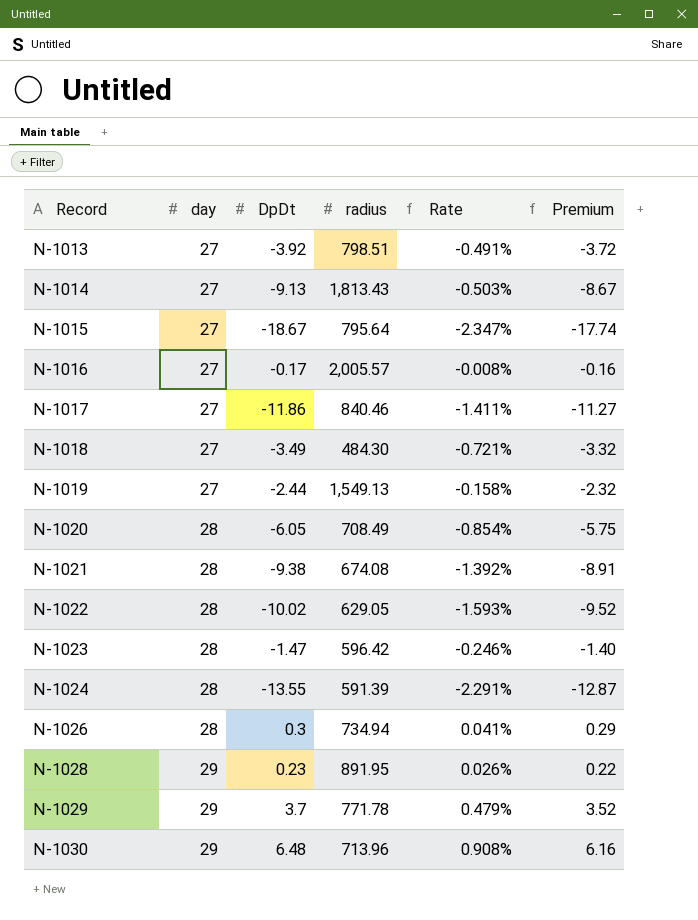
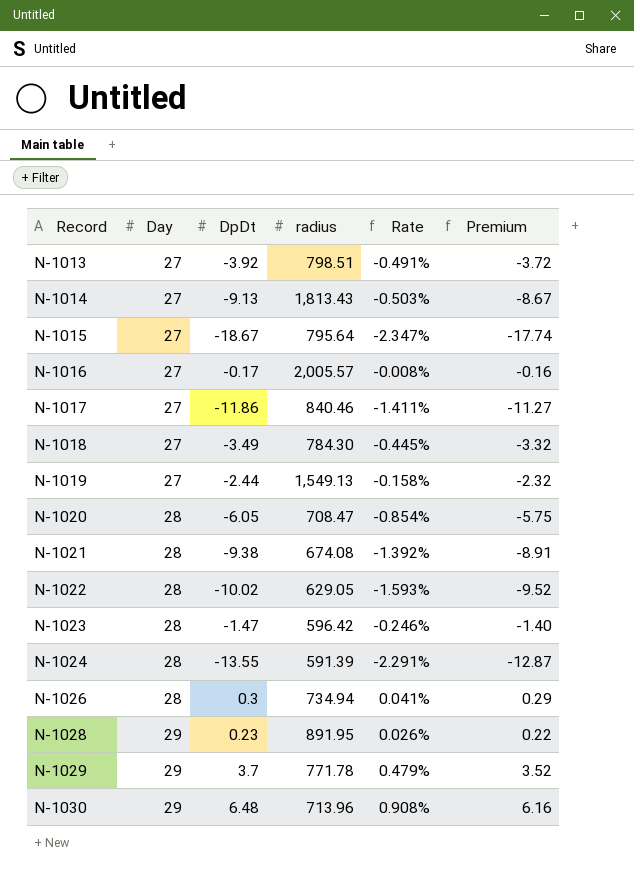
column name: day -> Day
N-1018 | radius: 484.30 -> 784.30
N-1018 | Rate: -0.721% -> -0.445%
N-1020 | radius: 708.49 -> 708.47

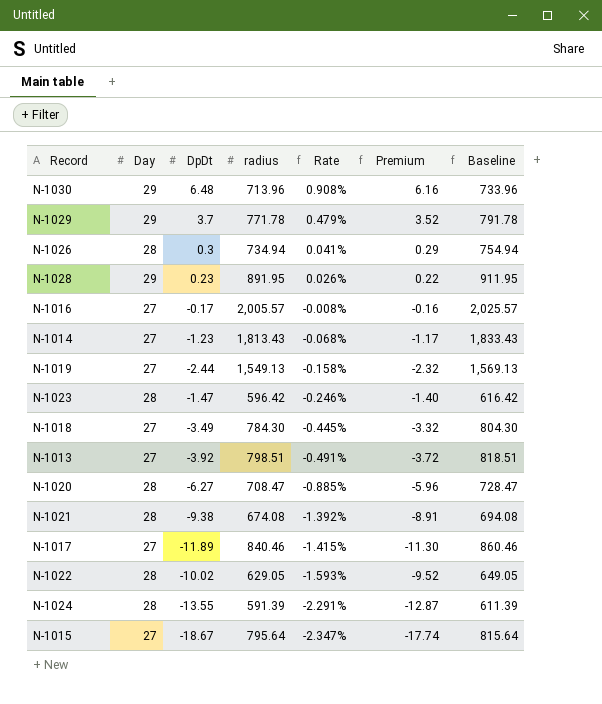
row order: Record ascending -> Rate descending
column Baseline | formula: none -> [radius] + 20
N-1014 | DpDt: -9.13 -> -1.23
N-1014 | Rate: -0.503% -> -0.068%
N-1014 | Premium: -8.67 -> -1.17
N-1020 | DpDt: -6.05 -> -6.27
N-1020 | Rate: -0.854% -> -0.885%
N-1020 | Premium: -5.75 -> -5.96
N-1017 | DpDt: -11.86 -> -11.89
N-1017 | Rate: -1.411% -> -1.415%
N-1017 | Premium: -11.27 -> -11.30

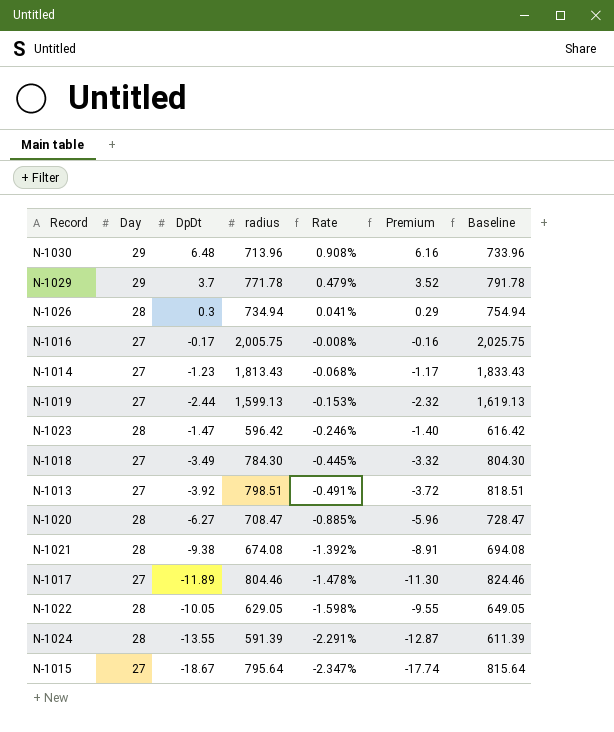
row N-1028: 29 | 0.23 | 891.95 | 0.026% | 0.22 | 911.95 -> none
N-1016 | radius: 2,005.57 -> 2,005.75
N-1016 | Baseline: 2,025.57 -> 2,025.75
N-1019 | radius: 1,549.13 -> 1,599.13
N-1019 | Rate: -0.158% -> -0.153%
N-1019 | Baseline: 1,569.13 -> 1,619.13
N-1017 | radius: 840.46 -> 804.46
N-1017 | Rate: -1.415% -> -1.478%
N-1017 | Baseline: 860.46 -> 824.46
N-1022 | DpDt: -10.02 -> -10.05
N-1022 | Rate: -1.593% -> -1.598%
N-1022 | Premium: -9.52 -> -9.55

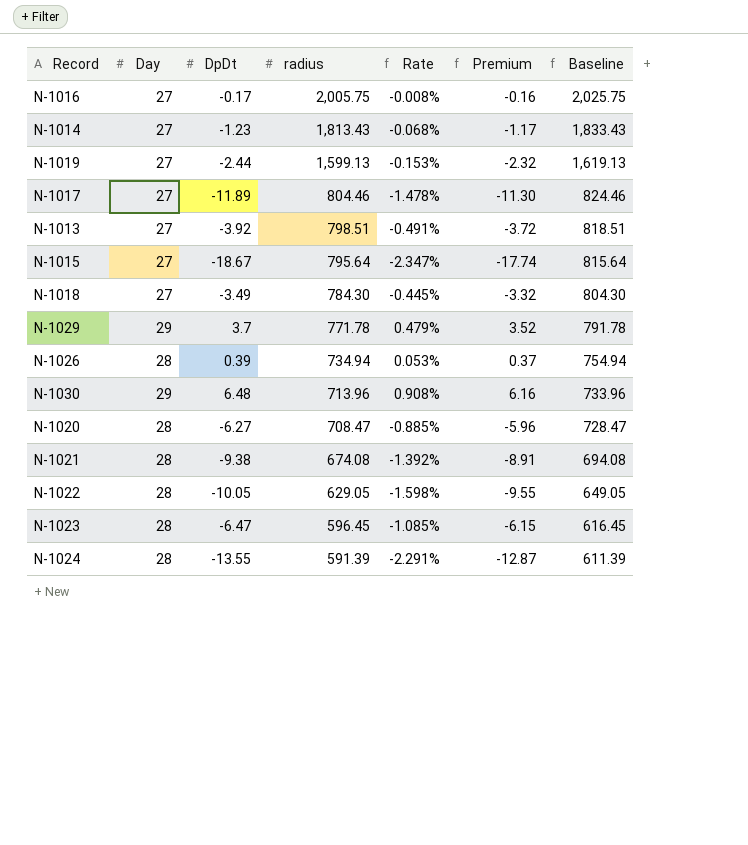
row order: Rate descending -> radius descending
N-1026 | DpDt: 0.3 -> 0.39
N-1026 | Rate: 0.041% -> 0.053%
N-1026 | Premium: 0.29 -> 0.37
N-1023 | DpDt: -1.47 -> -6.47
N-1023 | radius: 596.42 -> 596.45
N-1023 | Rate: -0.246% -> -1.085%
N-1023 | Premium: -1.40 -> -6.15
N-1023 | Baseline: 616.42 -> 616.45

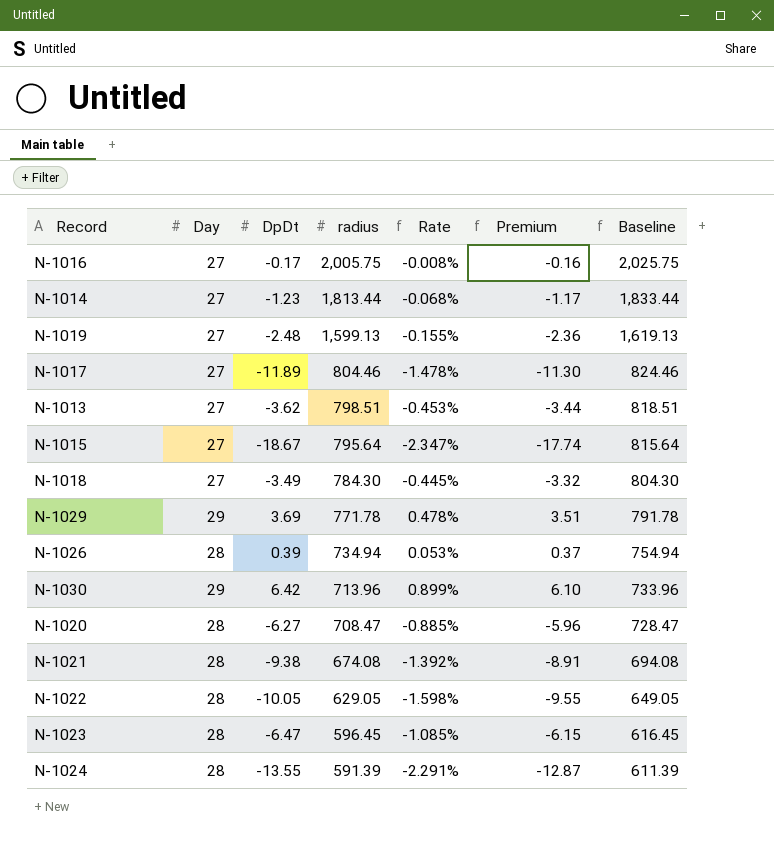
N-1014 | radius: 1,813.43 -> 1,813.44
N-1014 | Baseline: 1,833.43 -> 1,833.44
N-1019 | DpDt: -2.44 -> -2.48
N-1019 | Rate: -0.153% -> -0.155%
N-1019 | Premium: -2.32 -> -2.36
N-1013 | DpDt: -3.92 -> -3.62
N-1013 | Rate: -0.491% -> -0.453%
N-1013 | Premium: -3.72 -> -3.44
N-1029 | DpDt: 3.7 -> 3.69
N-1029 | Rate: 0.479% -> 0.478%
N-1029 | Premium: 3.52 -> 3.51
N-1030 | DpDt: 6.48 -> 6.42
N-1030 | Rate: 0.908% -> 0.899%
N-1030 | Premium: 6.16 -> 6.10

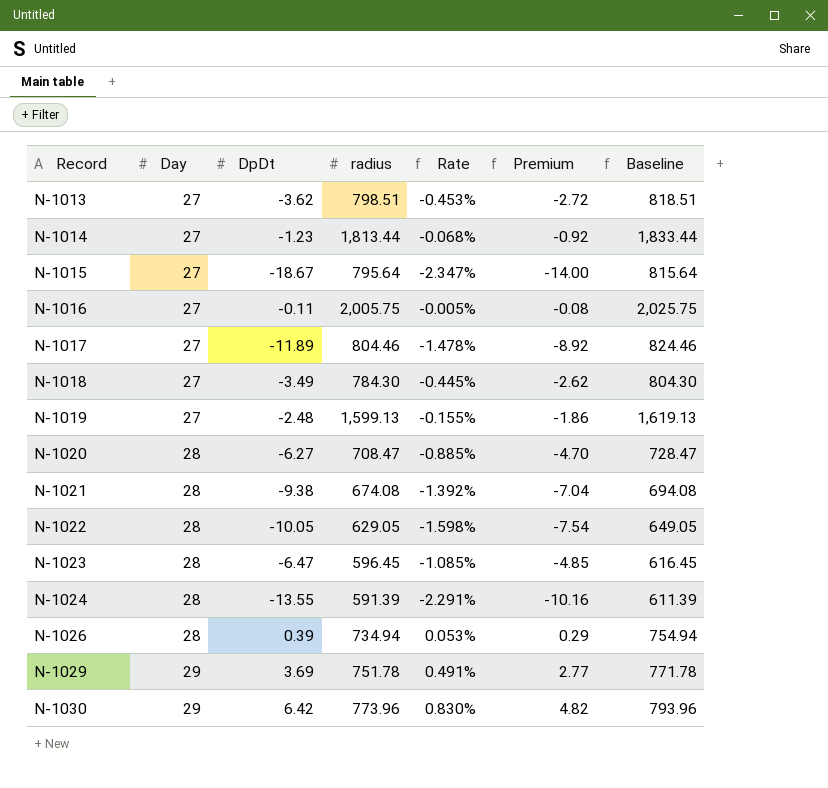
row order: radius descending -> Record ascending
column Premium | formula: [DpDt] * 0.95 -> [DpDt] * 0.75
N-1016 | DpDt: -0.17 -> -0.11
N-1016 | Rate: -0.008% -> -0.005%
N-1029 | radius: 771.78 -> 751.78
N-1029 | Rate: 0.478% -> 0.491%
N-1029 | Baseline: 791.78 -> 771.78
N-1030 | radius: 713.96 -> 773.96
N-1030 | Rate: 0.899% -> 0.830%
N-1030 | Baseline: 733.96 -> 793.96

